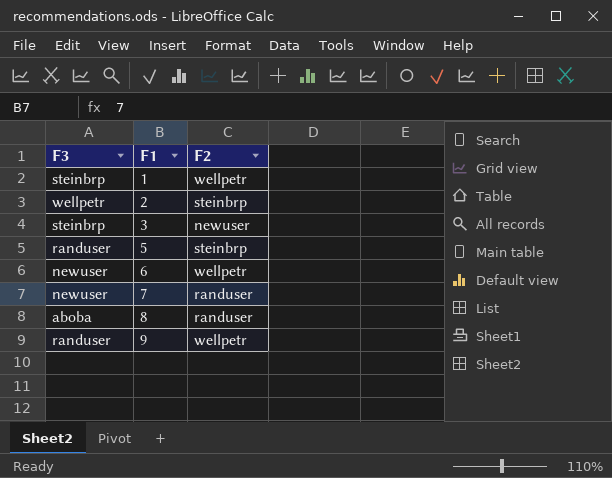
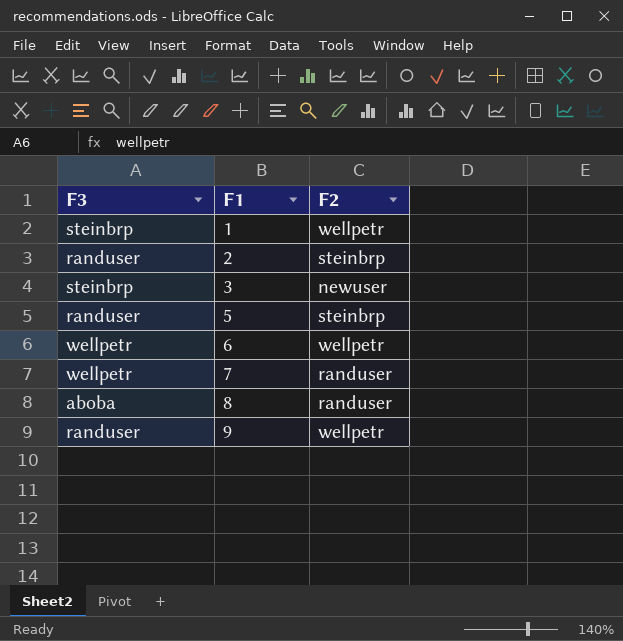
2 | F3: wellpetr -> randuser
6 | F3: newuser -> wellpetr
7 | F3: newuser -> wellpetr

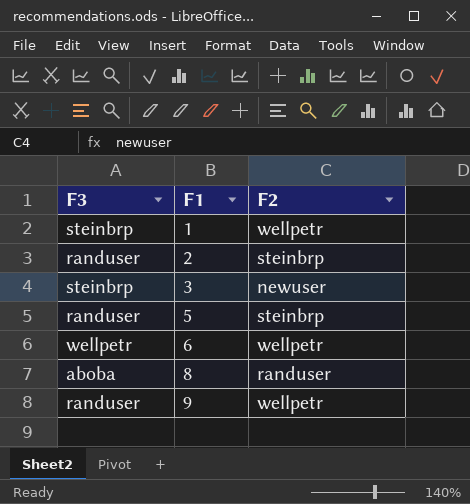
row 7: wellpetr | randuser -> none

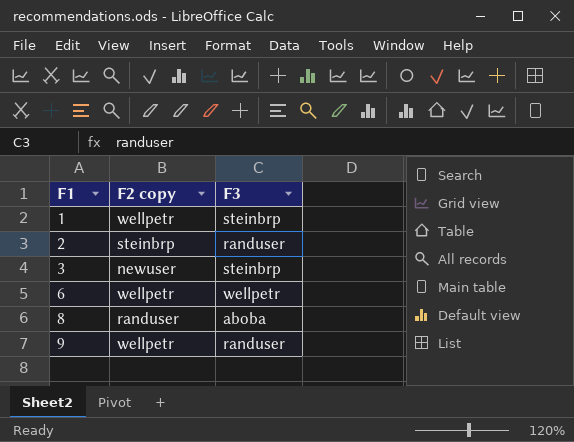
column name: F2 -> F2 copy
column F3 | position: 1 -> 3
row 5: randuser | steinbrp -> none

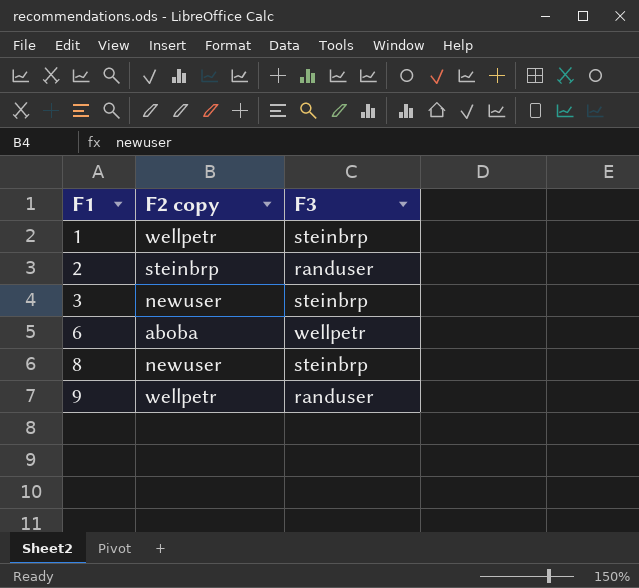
6 | F2 copy: wellpetr -> aboba
8 | F2 copy: randuser -> newuser
8 | F3: aboba -> steinbrp

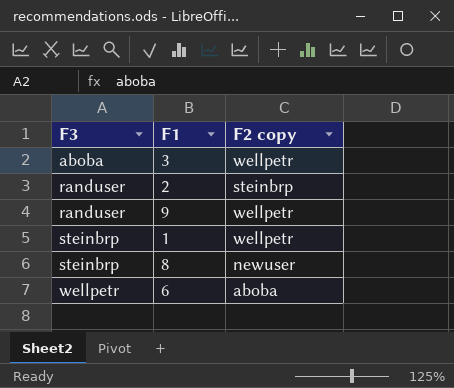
row order: F1 ascending -> F3 ascending
column F3 | position: 3 -> 1
3 | F3: steinbrp -> aboba
3 | F2 copy: newuser -> wellpetr

